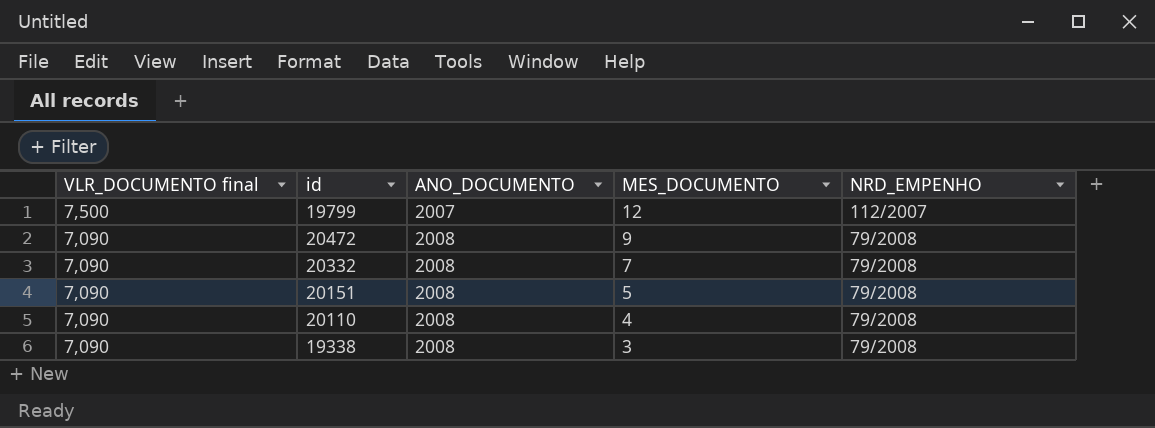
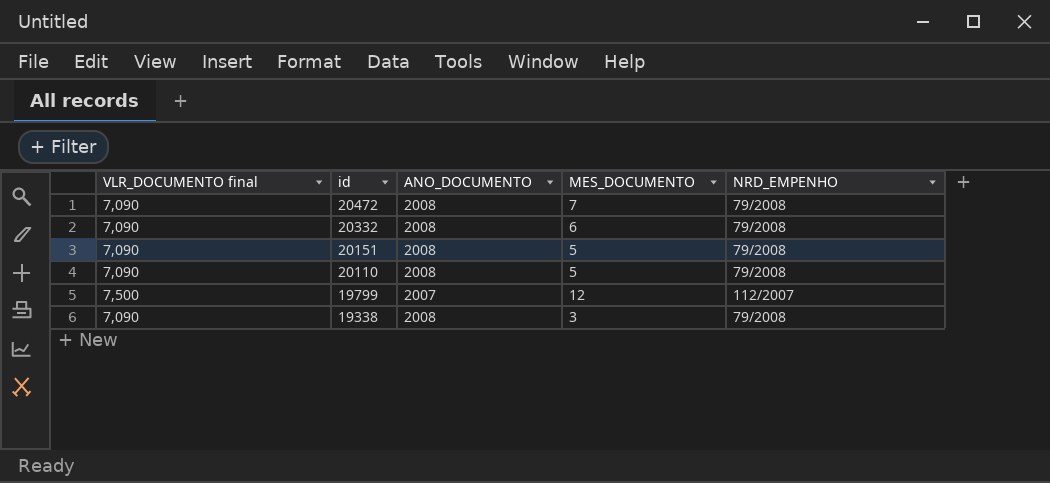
row order: VLR_DOCUMENTO final descending -> id descending
20472 | MES_DOCUMENTO: 9 -> 7
20332 | MES_DOCUMENTO: 7 -> 6
20110 | MES_DOCUMENTO: 4 -> 5

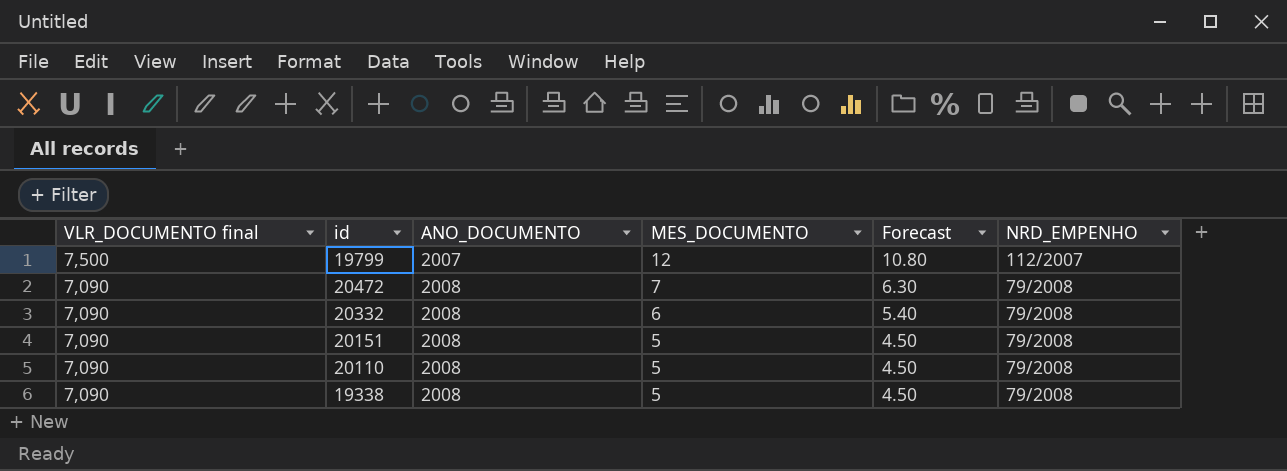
row order: id descending -> VLR_DOCUMENTO final descending
column Forecast | formula: none -> [MES_DOCUMENTO] * 0.9
19338 | MES_DOCUMENTO: 3 -> 5

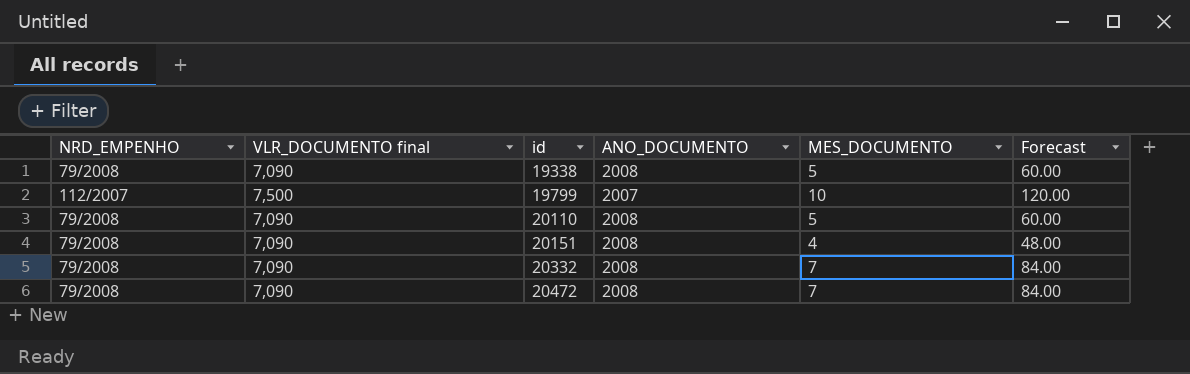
row order: VLR_DOCUMENTO final descending -> id ascending
column NRD_EMPENHO | position: 6 -> 1
column Forecast | formula: [MES_DOCUMENTO] * 0.9 -> [MES_DOCUMENTO] * 12
19799 | MES_DOCUMENTO: 12 -> 10
20151 | MES_DOCUMENTO: 5 -> 4
20332 | MES_DOCUMENTO: 6 -> 7

